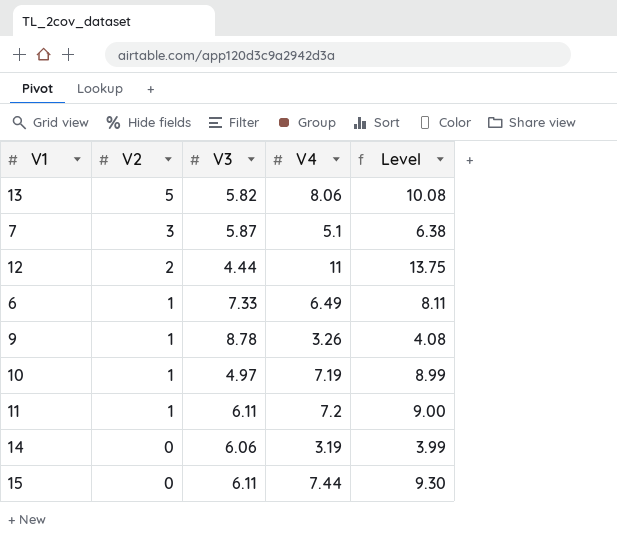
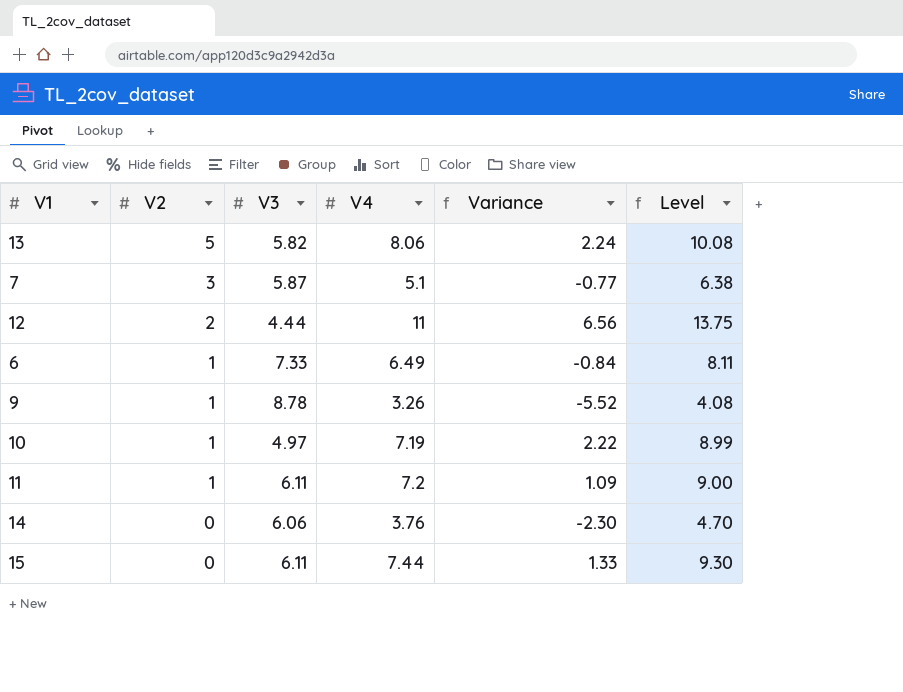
column Variance | formula: none -> [V4] - [V3]
14 | V4: 3.19 -> 3.76
14 | Level: 3.99 -> 4.70

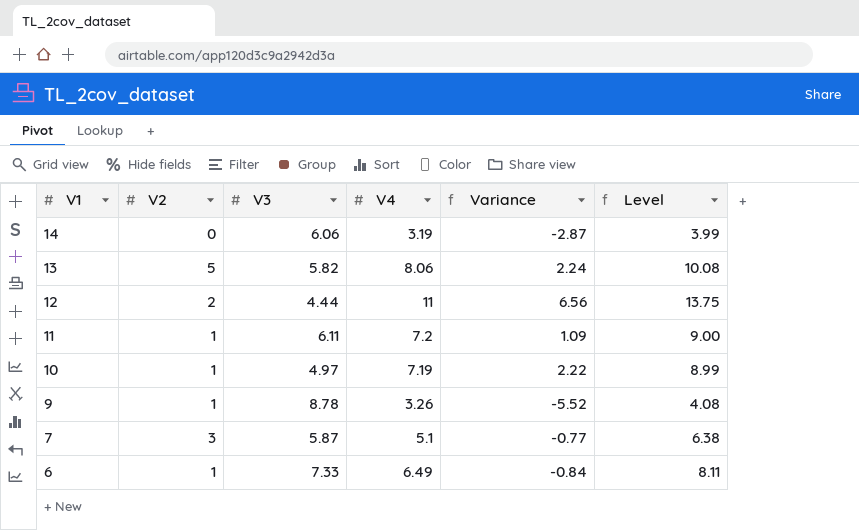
row order: V2 descending -> V1 descending
row 15: 0 | 6.11 | 7.44 | 1.33 | 9.30 -> none
14 | V4: 3.76 -> 3.19
14 | Variance: -2.30 -> -2.87
14 | Level: 4.70 -> 3.99

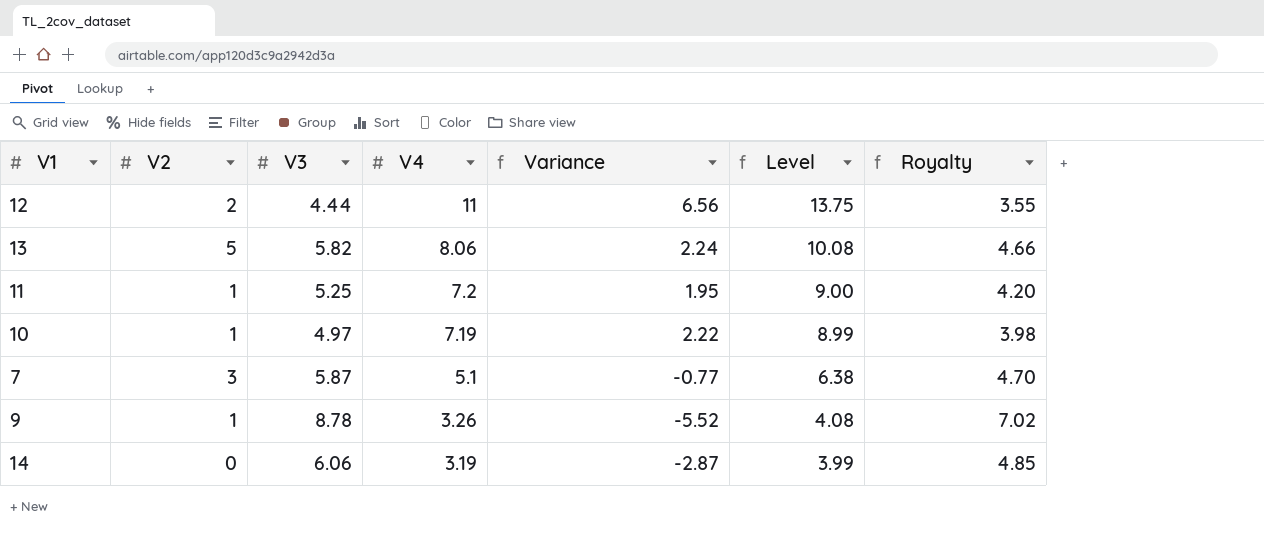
row order: V1 descending -> V4 descending
column Royalty | formula: none -> [V3] * 0.8
row 6: 1 | 7.33 | 6.49 | -0.84 | 8.11 -> none
11 | V3: 6.11 -> 5.25
11 | Variance: 1.09 -> 1.95

